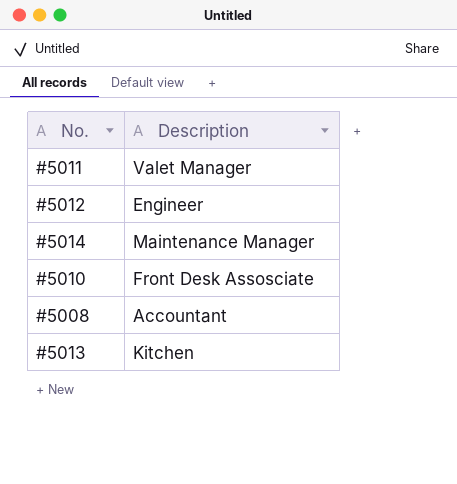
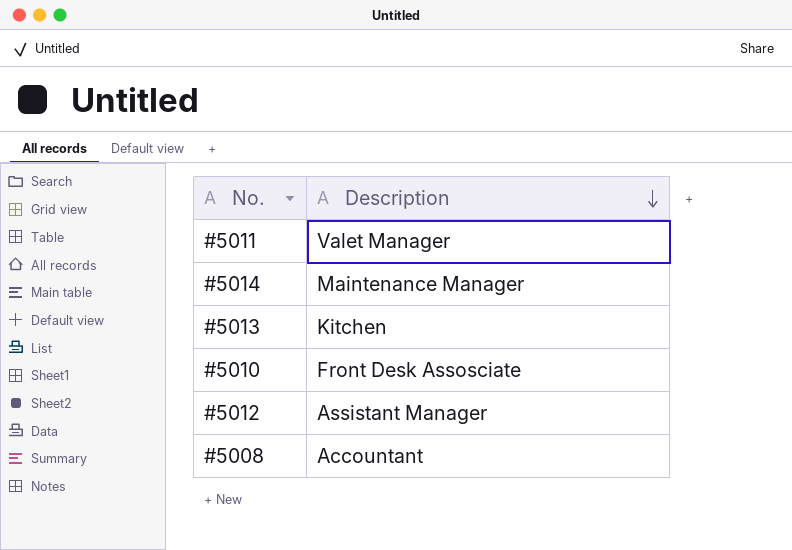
row order: none -> Description descending
#5012 | Description: Engineer -> Assistant Manager

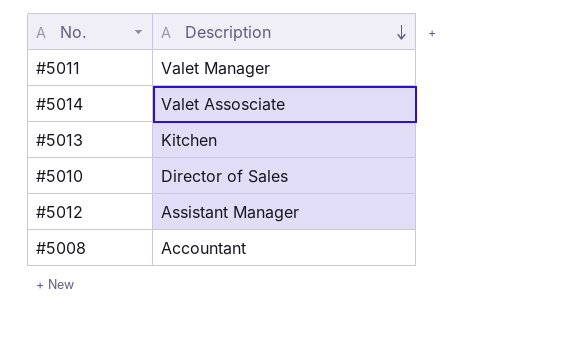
#5014 | Description: Maintenance Manager -> Valet Assosciate
#5010 | Description: Front Desk Assosciate -> Director of Sales

